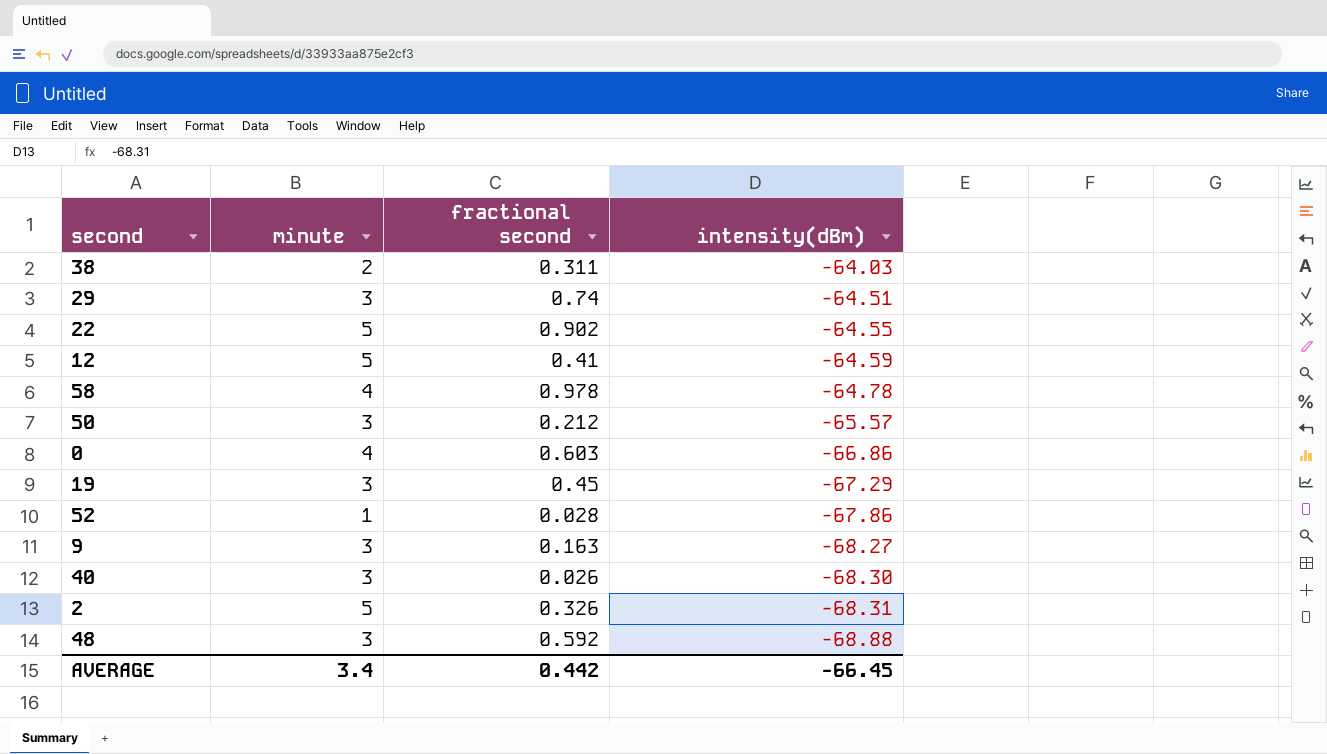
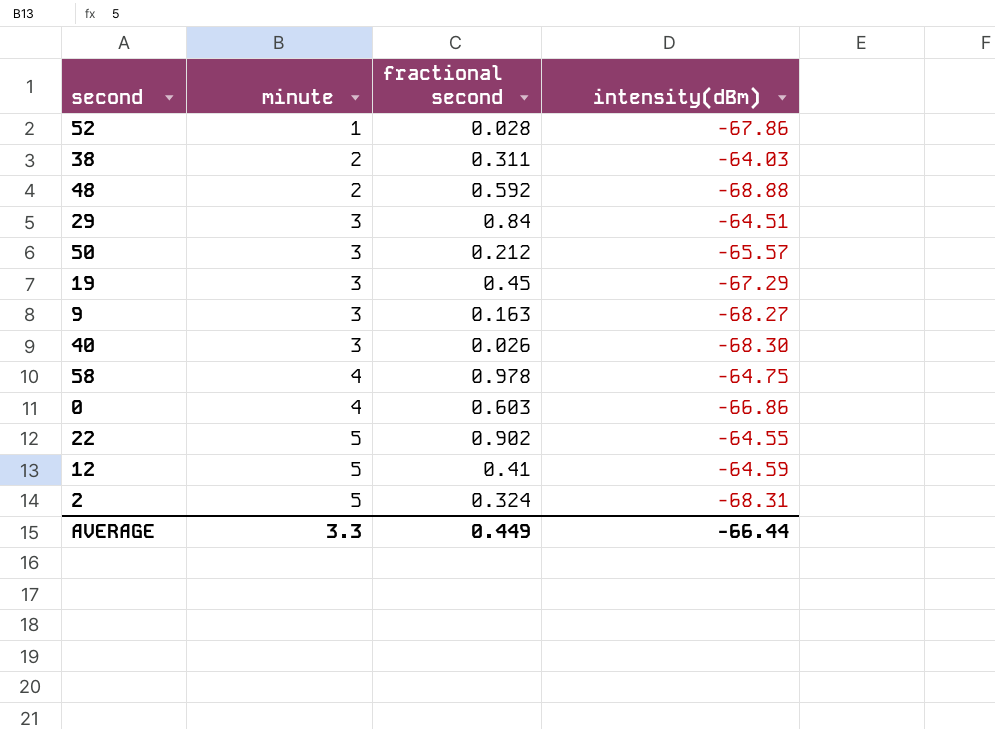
row order: intensity(dBm) descending -> minute ascending
48 | minute: 3 -> 2
29 | fractional second: 0.74 -> 0.84
58 | intensity(dBm): -64.78 -> -64.75
2 | fractional second: 0.326 -> 0.324
AVERAGE | minute: 3.4 -> 3.3
AVERAGE | fractional second: 0.442 -> 0.449
AVERAGE | intensity(dBm): -66.45 -> -66.44

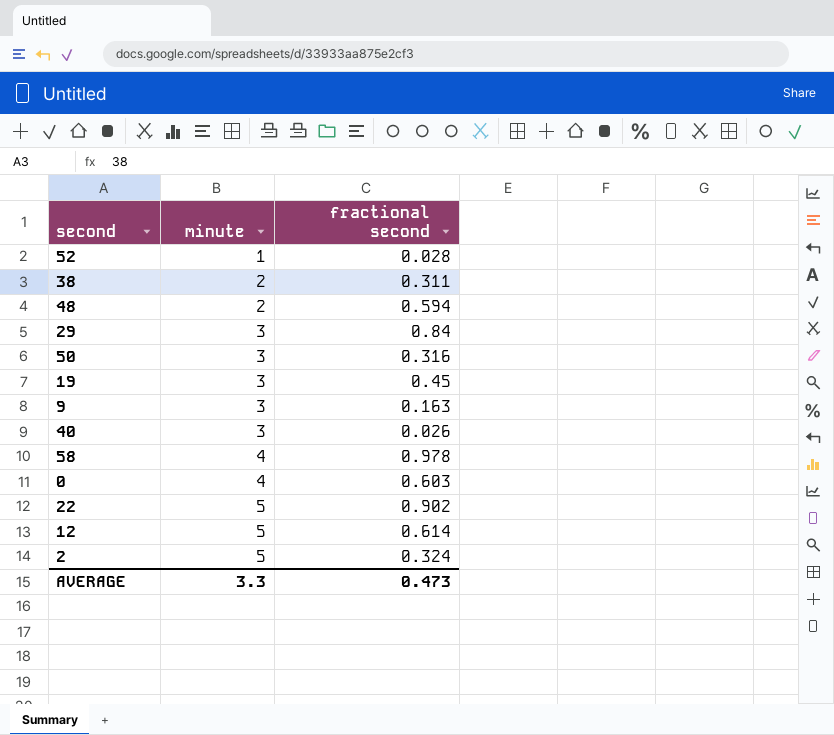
column intensity(dBm) | position: 4 -> none
48 | fractional second: 0.592 -> 0.594
50 | fractional second: 0.212 -> 0.316
12 | fractional second: 0.41 -> 0.614
AVERAGE | fractional second: 0.449 -> 0.473

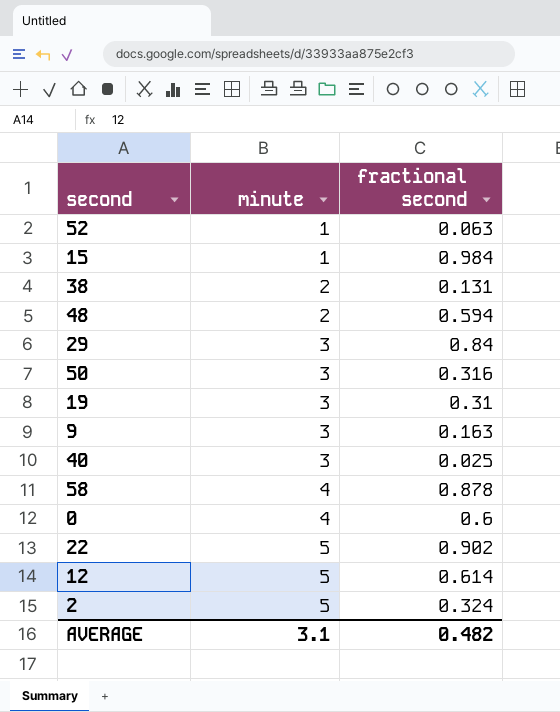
52 | fractional second: 0.028 -> 0.063
row 15: none -> 1 | 0.984
38 | fractional second: 0.311 -> 0.131
19 | fractional second: 0.45 -> 0.31
40 | fractional second: 0.026 -> 0.025
58 | fractional second: 0.978 -> 0.878
0 | fractional second: 0.603 -> 0.6
AVERAGE | minute: 3.3 -> 3.1
AVERAGE | fractional second: 0.473 -> 0.482

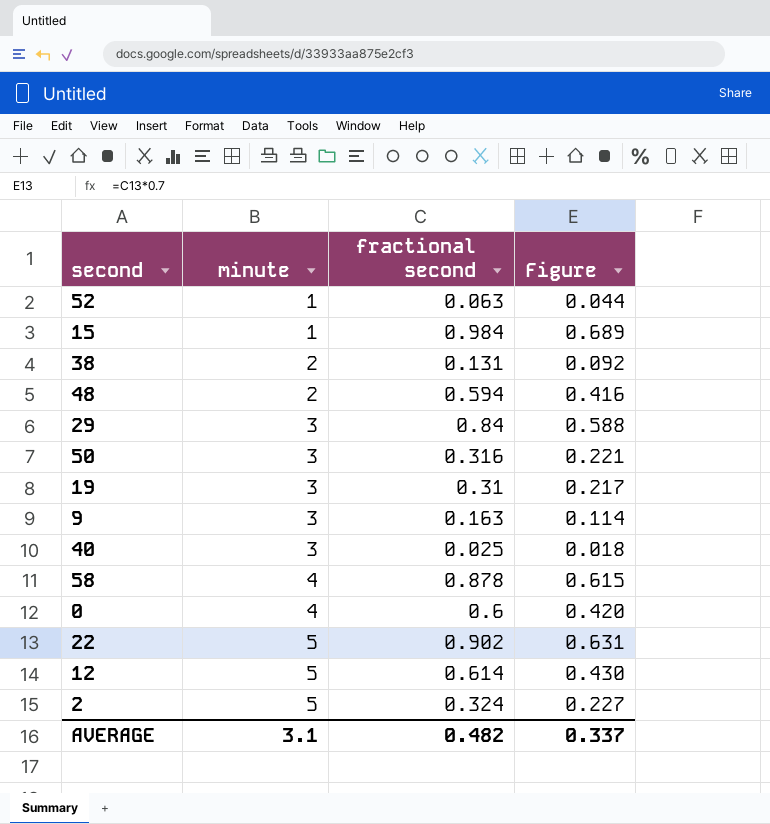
column Figure | formula: none -> [fractional second] * 0.7

